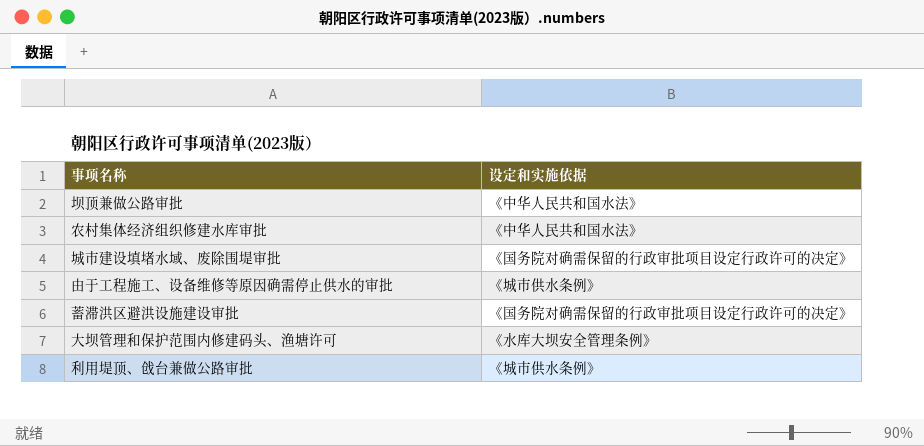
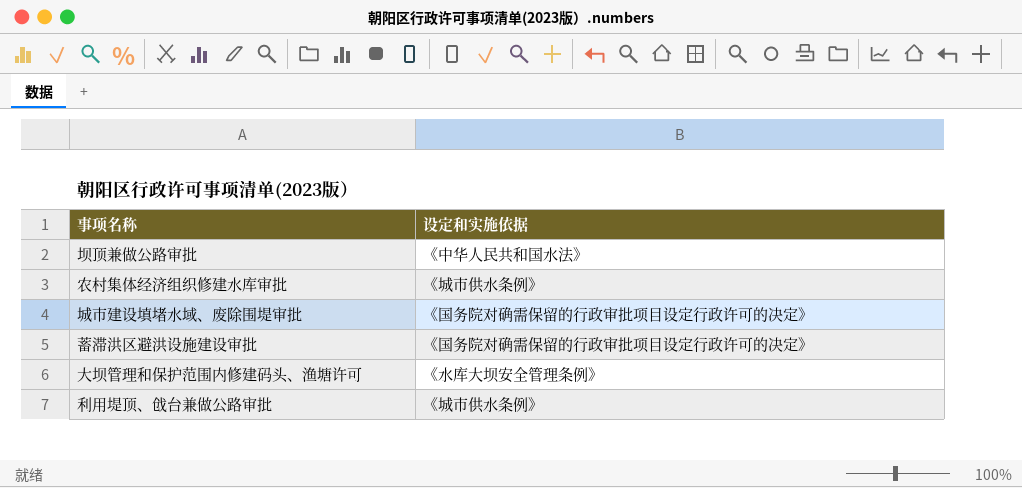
row 由于工程施工、设备维修等原因确需停止供水的审批: 《城市供水条例》 -> none
农村集体经济组织修建水库审批 | 设定和实施依据: 《中华人民共和国水法》 -> 《城市供水条例》

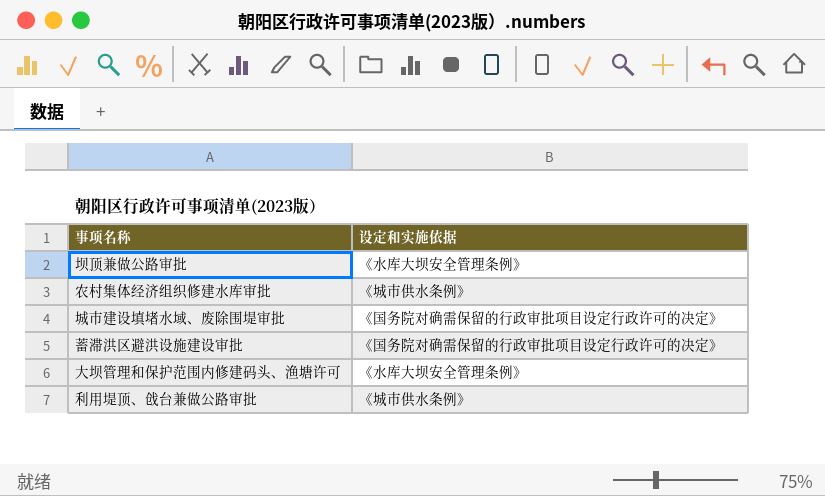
坝顶兼做公路审批 | 设定和实施依据: 《中华人民共和国水法》 -> 《水库大坝安全管理条例》

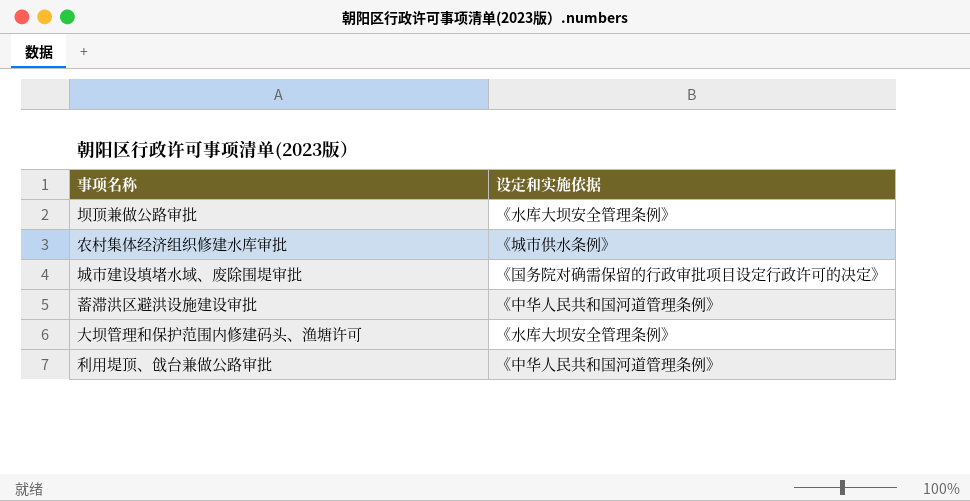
蓄滞洪区避洪设施建设审批 | 设定和实施依据: 《国务院对确需保留的行政审批项目设定行政许可的决定》 -> 《中华人民共和国河道管理条例》
利用堤顶、戗台兼做公路审批 | 设定和实施依据: 《城市供水条例》 -> 《中华人民共和国河道管理条例》

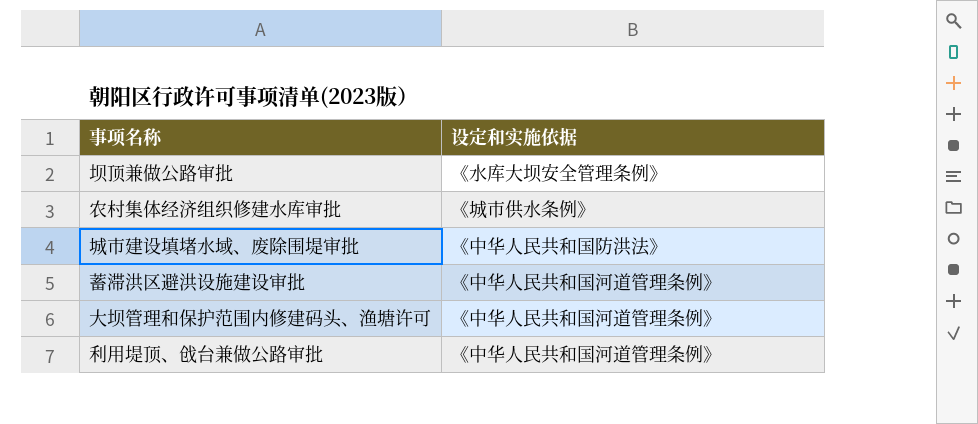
城市建设填堵水域、废除围堤审批 | 设定和实施依据: 《国务院对确需保留的行政审批项目设定行政许可的决定》 -> 《中华人民共和国防洪法》
大坝管理和保护范围内修建码头、渔塘许可 | 设定和实施依据: 《水库大坝安全管理条例》 -> 《中华人民共和国河道管理条例》

